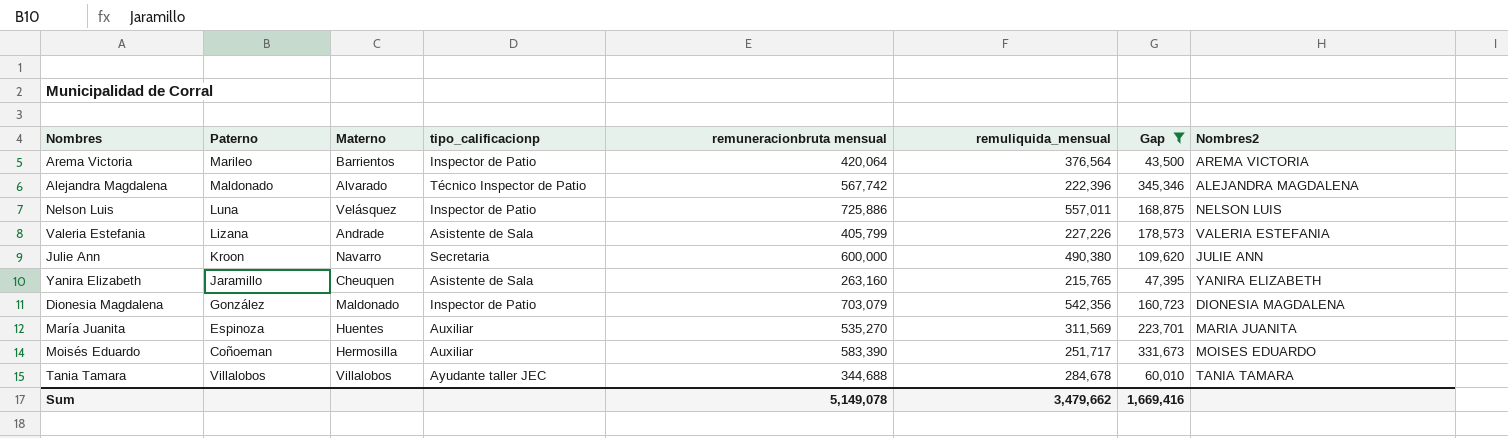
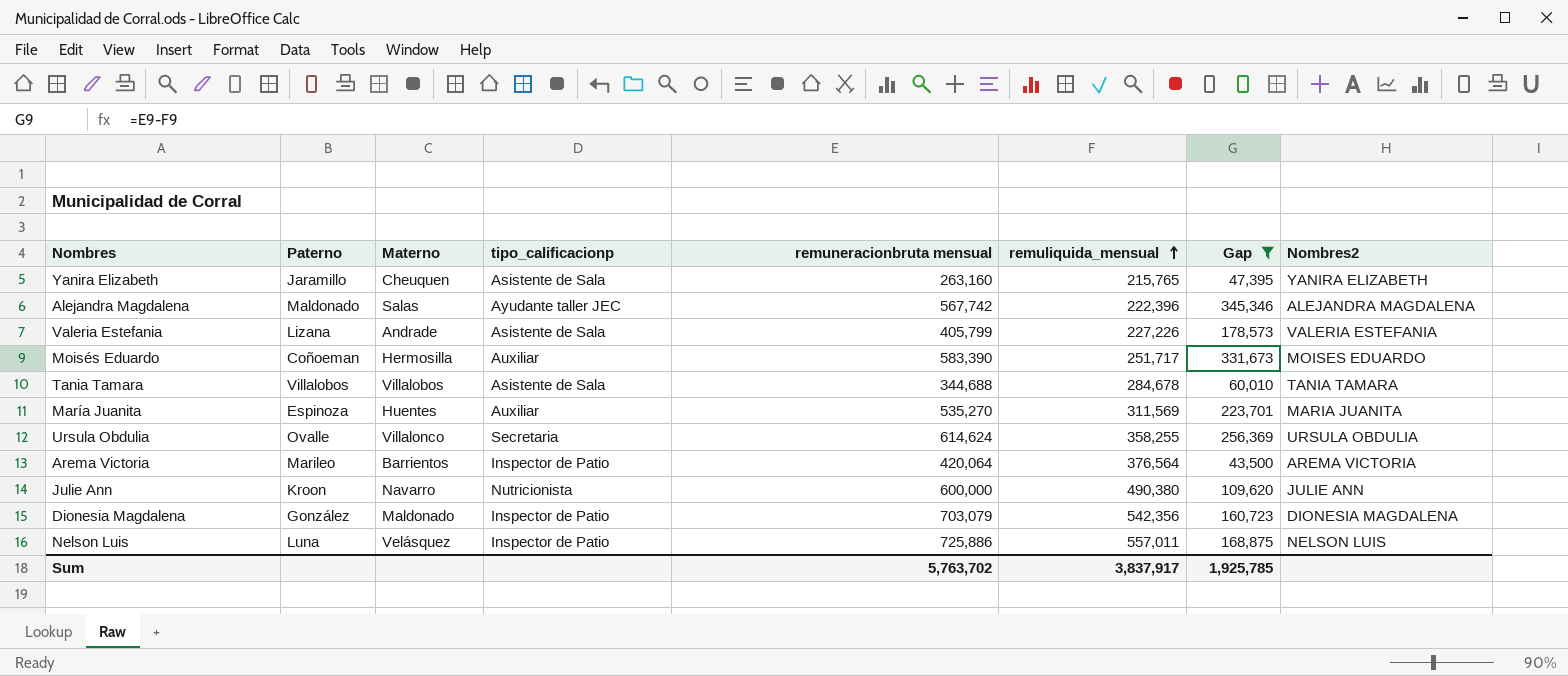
row order: none -> remuliquida_mensual ascending
Alejandra Magdalena | Materno: Alvarado -> Salas
Alejandra Magdalena | tipo_calificacionp: Técnico Inspector de Patio -> Ayudante taller JEC
Tania Tamara | tipo_calificacionp: Ayudante taller JEC -> Asistente de Sala
row Ursula Obdulia: none -> Ovalle | Villalonco | Secretaria | 614,624 | 358,255 | 256,369 | URSULA OBDULIA
Julie Ann | tipo_calificacionp: Secretaria -> Nutricionista
Sum | remuneracionbruta mensual: 5,149,078 -> 5,763,702
Sum | remuliquida_mensual: 3,479,662 -> 3,837,917
Sum | Gap: 1,669,416 -> 1,925,785

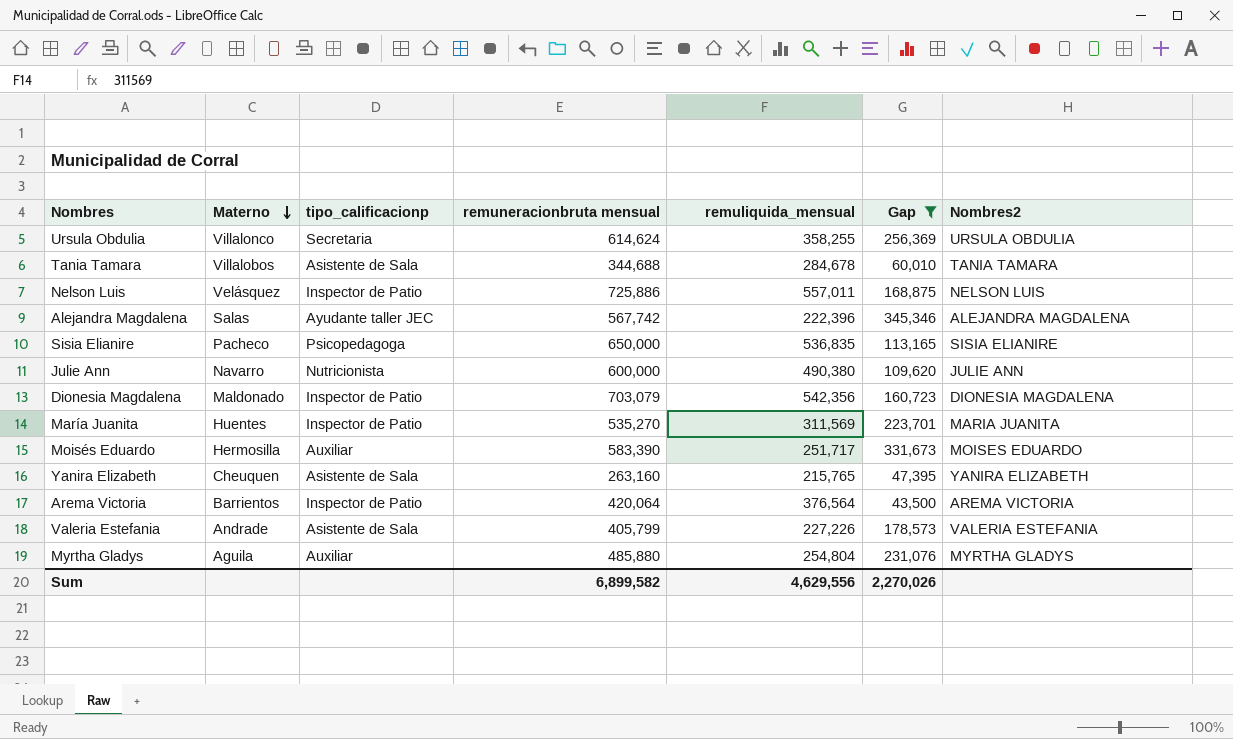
row order: remuliquida_mensual ascending -> Materno descending
column Paterno | position: 2 -> none
row Sisia Elianire: none -> Pacheco | Psicopedagoga | 650,000 | 536,835 | 113,165 | SISIA ELIANIRE
María Juanita | tipo_calificacionp: Auxiliar -> Inspector de Patio
row Myrtha Gladys: none -> Aguila | Auxiliar | 485,880 | 254,804 | 231,076 | MYRTHA GLADYS
Sum | remuneracionbruta mensual: 5,763,702 -> 6,899,582
Sum | remuliquida_mensual: 3,837,917 -> 4,629,556
Sum | Gap: 1,925,785 -> 2,270,026

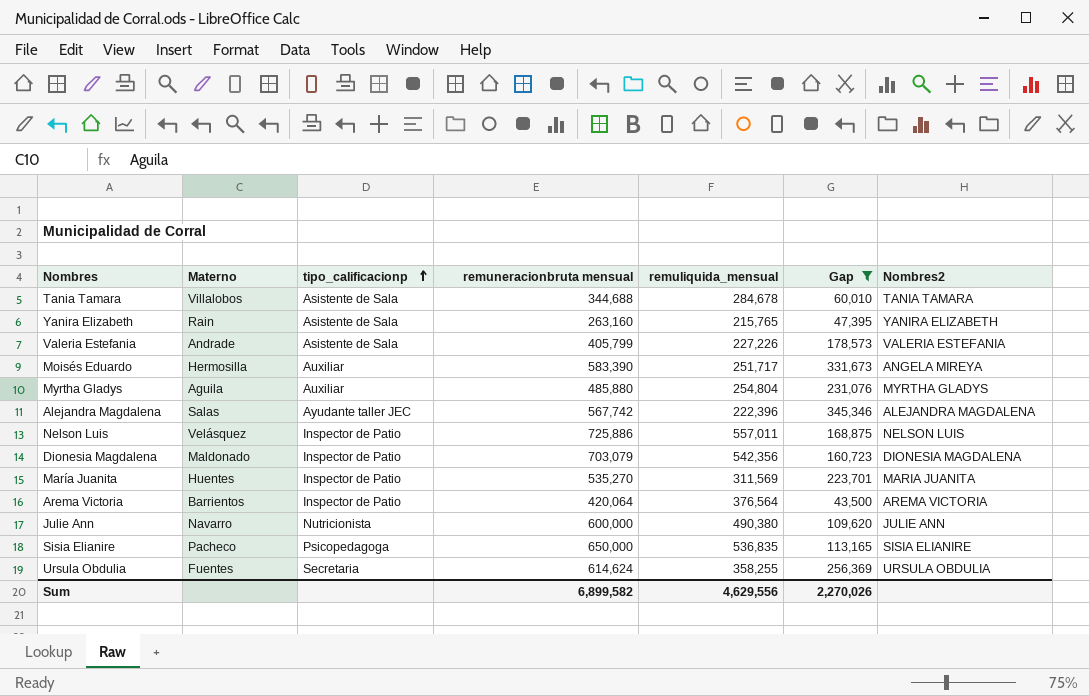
row order: Materno descending -> tipo_calificacionp ascending
Yanira Elizabeth | Materno: Cheuquen -> Rain
Moisés Eduardo | Nombres2: MOISES EDUARDO -> ANGELA MIREYA
Ursula Obdulia | Materno: Villalonco -> Fuentes

